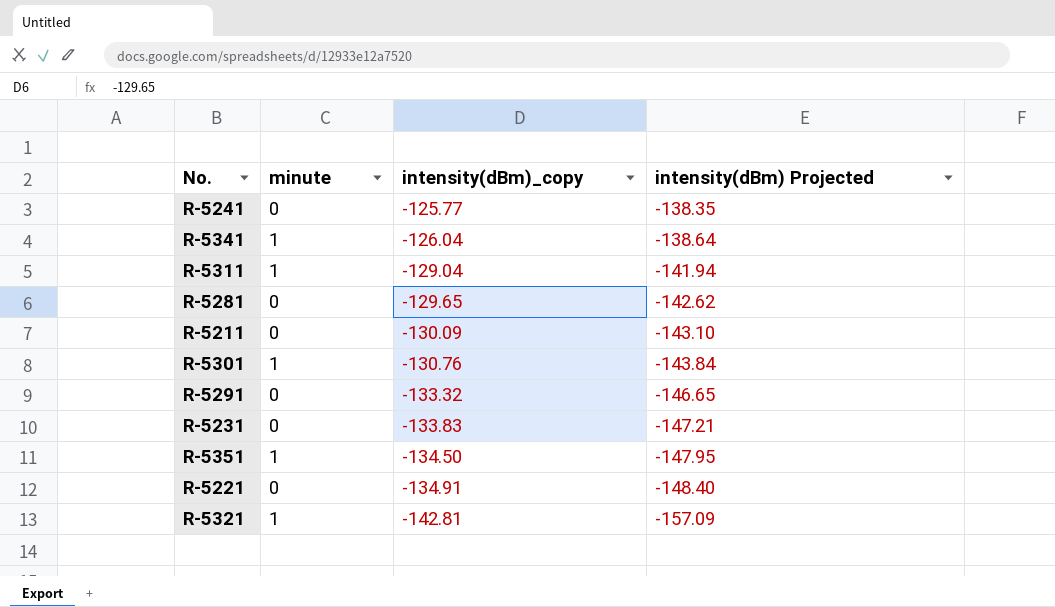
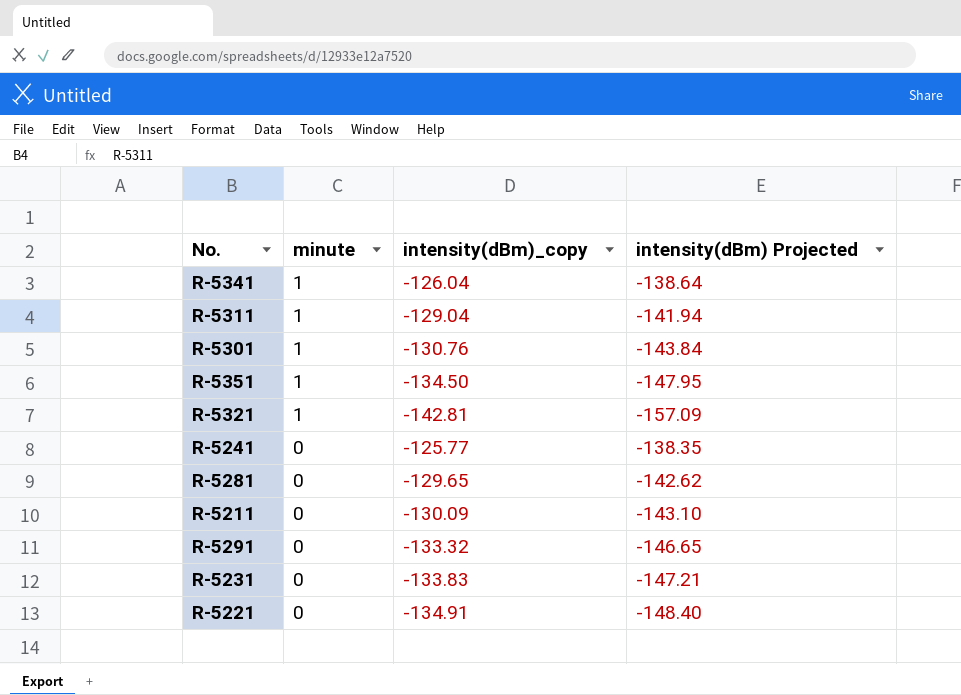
row order: intensity(dBm)_copy descending -> minute descending

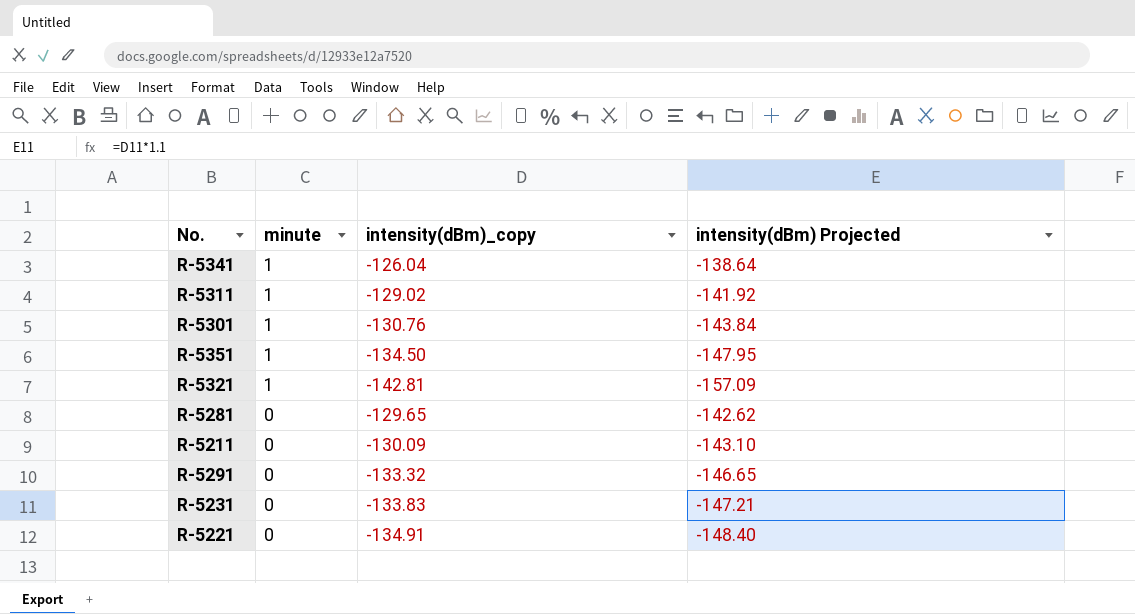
row R-5241: 0 | -125.77 | -138.35 -> none
R-5311 | intensity(dBm)_copy: -129.04 -> -129.02
R-5311 | intensity(dBm) Projected: -141.94 -> -141.92

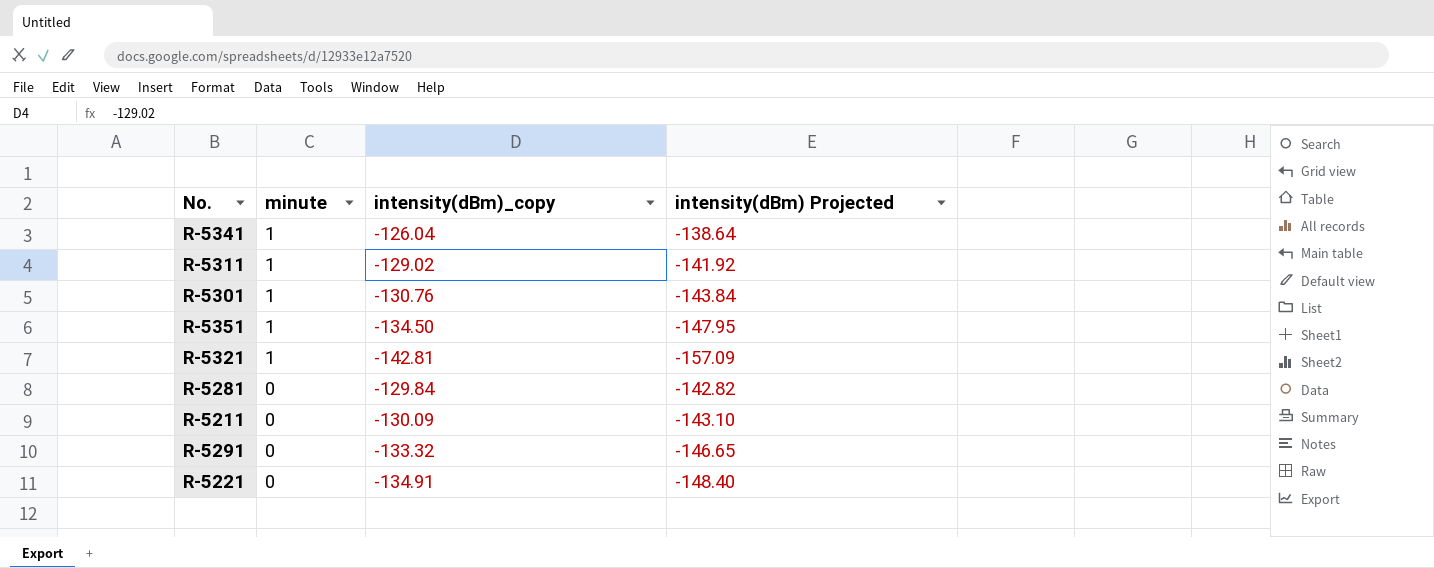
row R-5231: 0 | -133.83 | -147.21 -> none
R-5281 | intensity(dBm)_copy: -129.65 -> -129.84
R-5281 | intensity(dBm) Projected: -142.62 -> -142.82

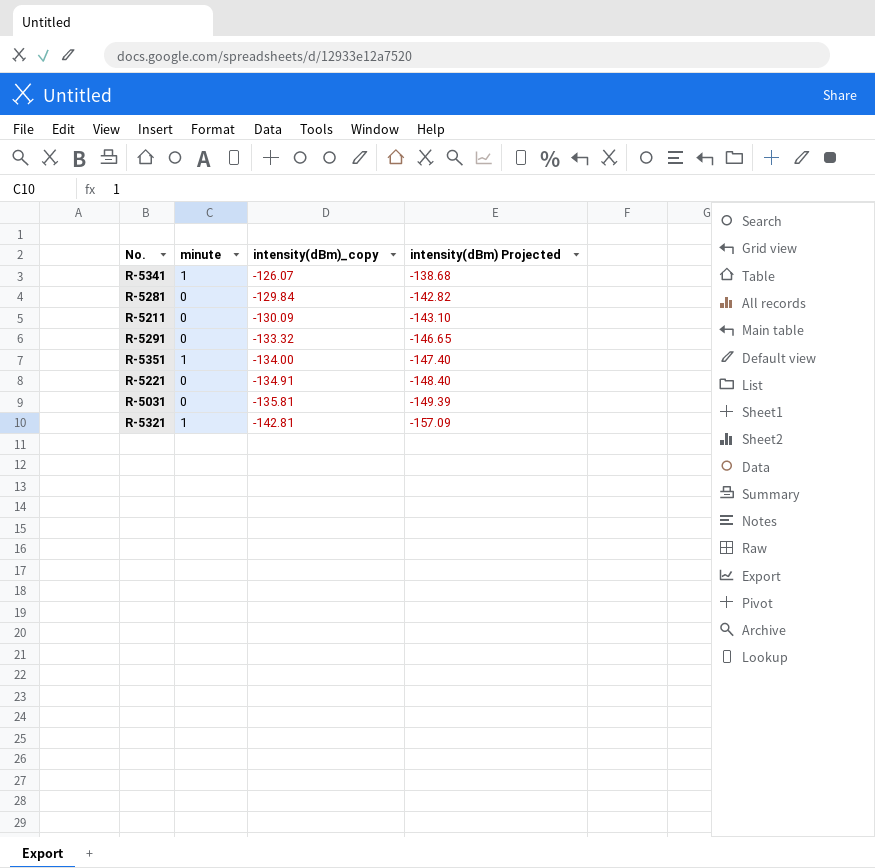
row order: minute descending -> intensity(dBm)_copy descending
row R-5311: 1 | -129.02 | -141.92 -> none
row R-5301: 1 | -130.76 | -143.84 -> none
R-5341 | intensity(dBm)_copy: -126.04 -> -126.07
R-5341 | intensity(dBm) Projected: -138.64 -> -138.68
R-5351 | intensity(dBm)_copy: -134.50 -> -134.00
R-5351 | intensity(dBm) Projected: -147.95 -> -147.40
row R-5031: none -> 0 | -135.81 | -149.39

